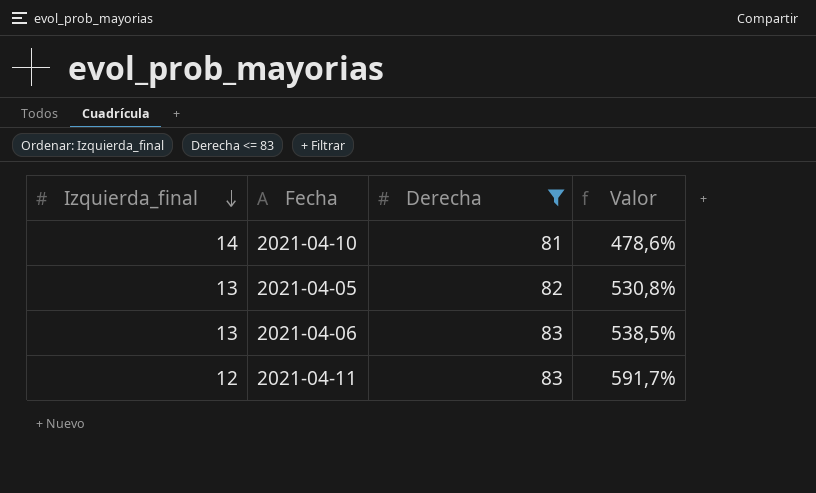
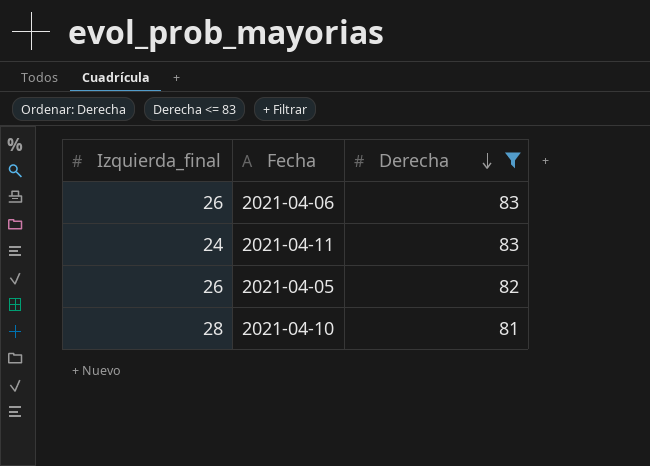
row order: Izquierda_final descending -> Derecha descending
column Valor | formula: ([Derecha] - [Izquierda_final]) / [Izquierda_final] -> none
2021-04-06 | Izquierda_final: 13 -> 26
2021-04-11 | Izquierda_final: 12 -> 24
2021-04-05 | Izquierda_final: 13 -> 26
2021-04-10 | Izquierda_final: 14 -> 28

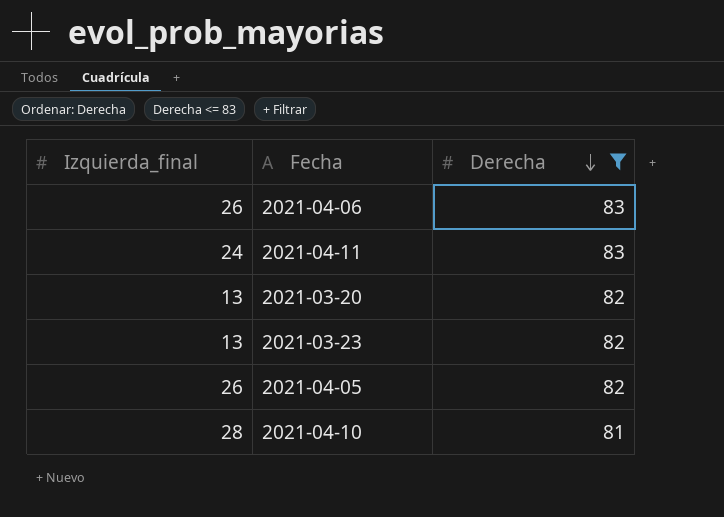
row 2021-03-20: none -> 13 | 82
row 2021-03-23: none -> 13 | 82

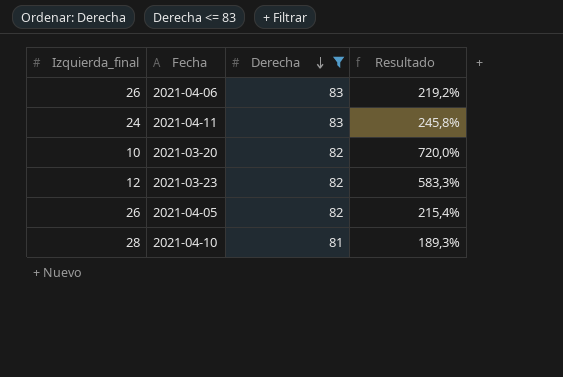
column Resultado | formula: none -> ([Derecha] - [Izquierda_final]) / [Izquierda_final]
2021-03-20 | Izquierda_final: 13 -> 10
2021-03-23 | Izquierda_final: 13 -> 12

